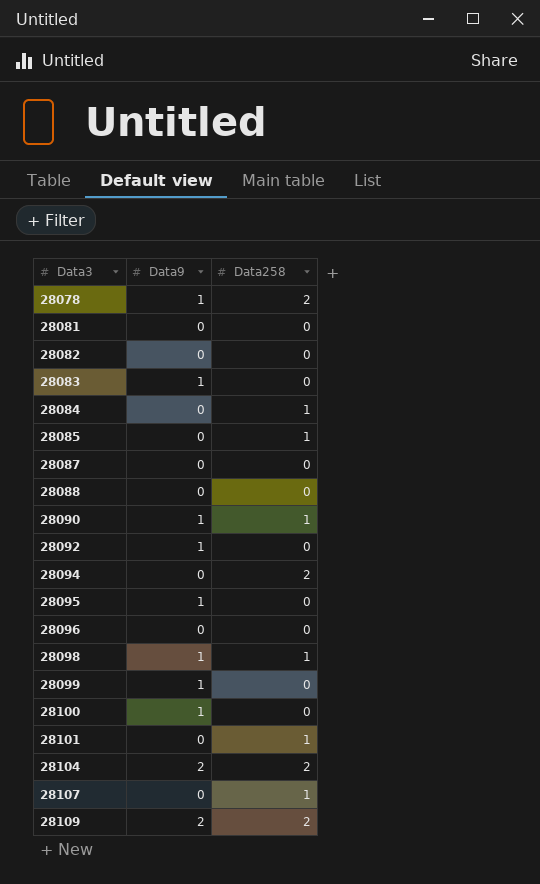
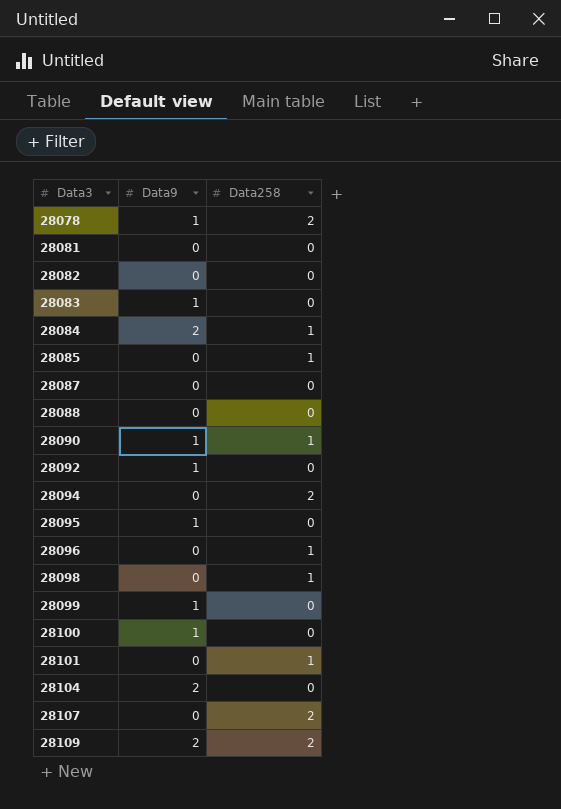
28084 | Data9: 0 -> 2
28096 | Data258: 0 -> 1
28098 | Data9: 1 -> 0
28104 | Data258: 2 -> 0
28107 | Data258: 1 -> 2

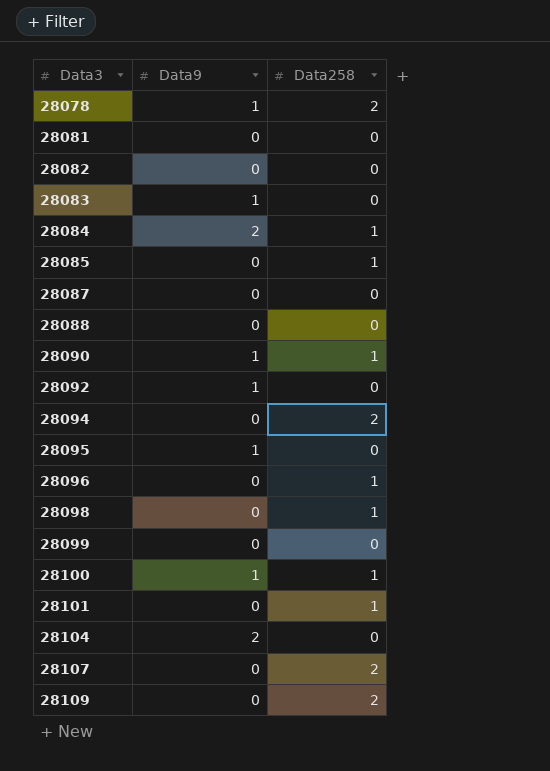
28099 | Data9: 1 -> 0
28100 | Data258: 0 -> 1
28109 | Data9: 2 -> 0

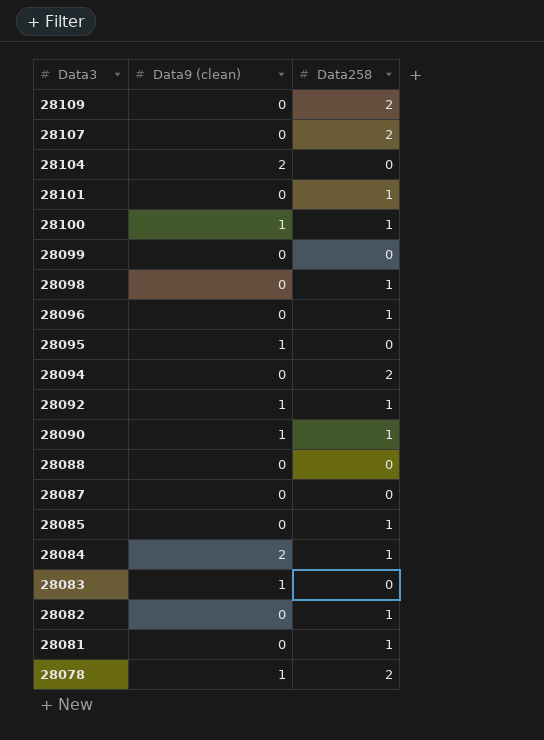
row order: Data3 ascending -> Data3 descending
column name: Data9 -> Data9 (clean)
28092 | Data258: 0 -> 1
28082 | Data258: 0 -> 1
28081 | Data258: 0 -> 1

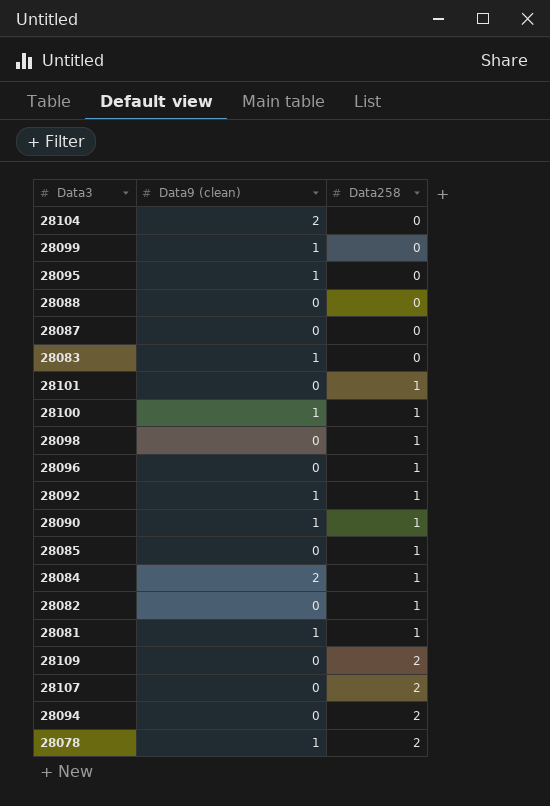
row order: Data3 descending -> Data258 ascending
28099 | Data9 (clean): 0 -> 1
28081 | Data9 (clean): 0 -> 1

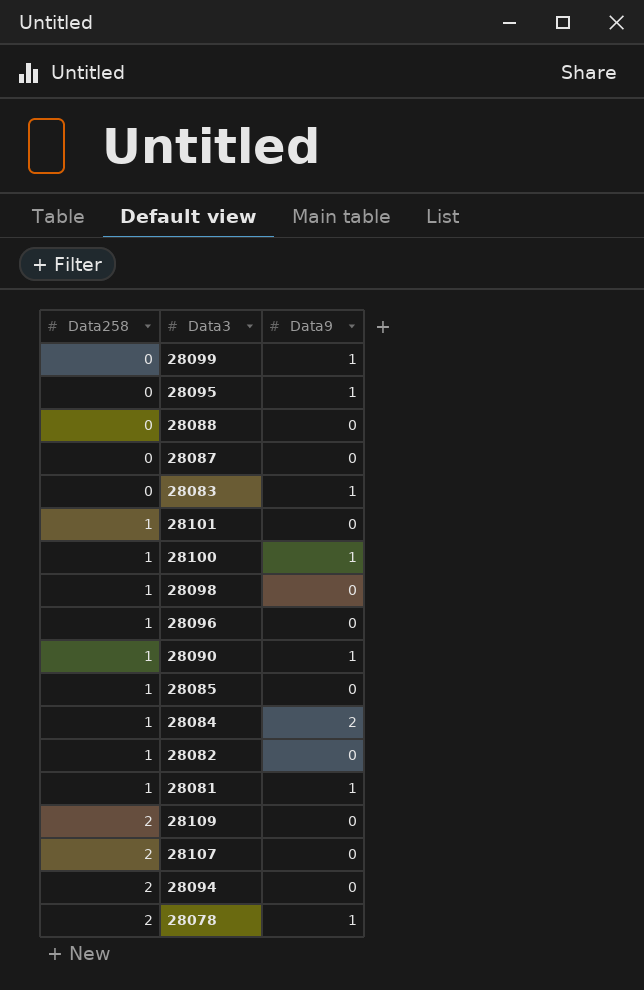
column Data258 | position: 3 -> 1
column name: Data9 (clean) -> Data9
row 28104: 2 | 0 -> none
row 28092: 1 | 1 -> none

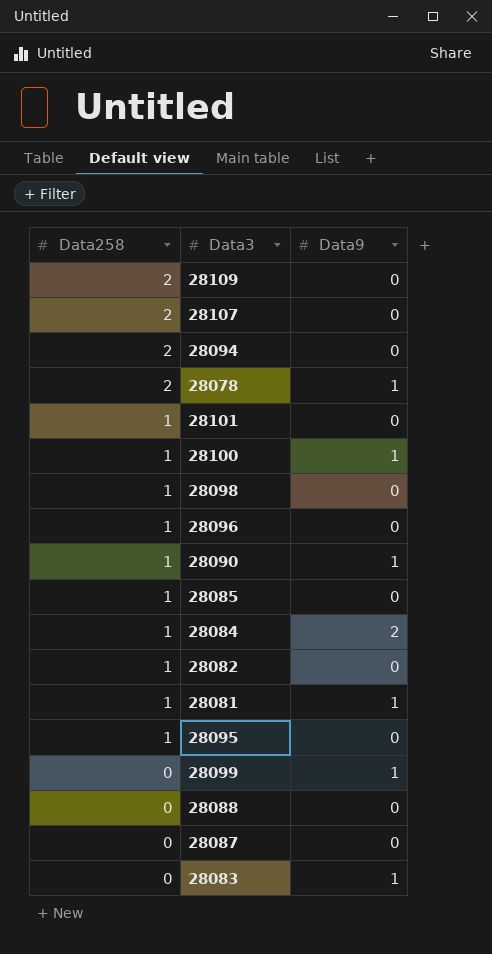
row order: Data258 ascending -> Data258 descending
28095 | Data258: 0 -> 1
28095 | Data9: 1 -> 0

